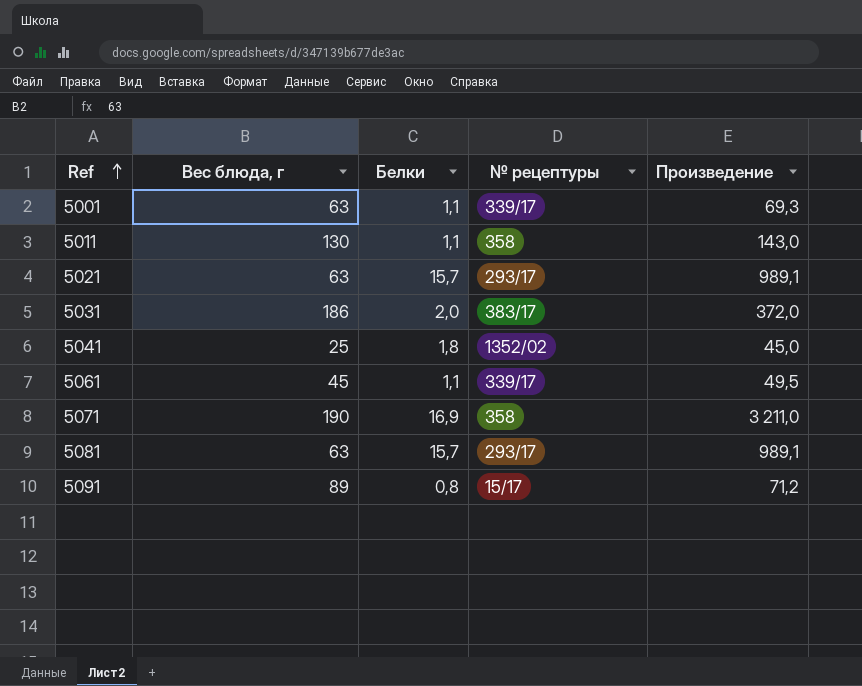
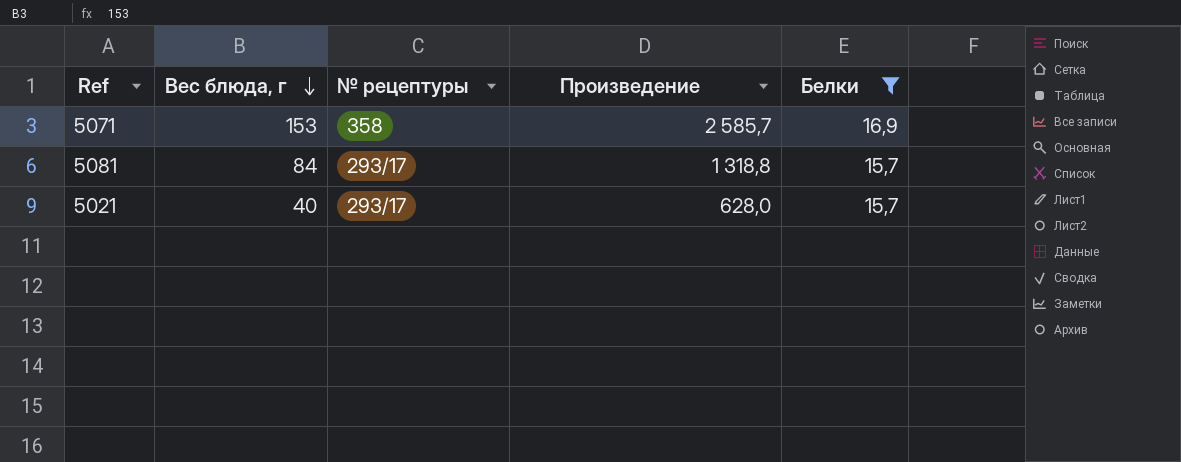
filter: none -> Белки >= 15,7
row order: Ref ascending -> Вес блюда, г descending
column Белки | position: 3 -> 5
5071 | Вес блюда, г: 190 -> 153
5071 | Произведение: 3 211,0 -> 2 585,7
5081 | Вес блюда, г: 63 -> 84
5081 | Произведение: 989,1 -> 1 318,8
5021 | Вес блюда, г: 63 -> 40
5021 | Произведение: 989,1 -> 628,0

